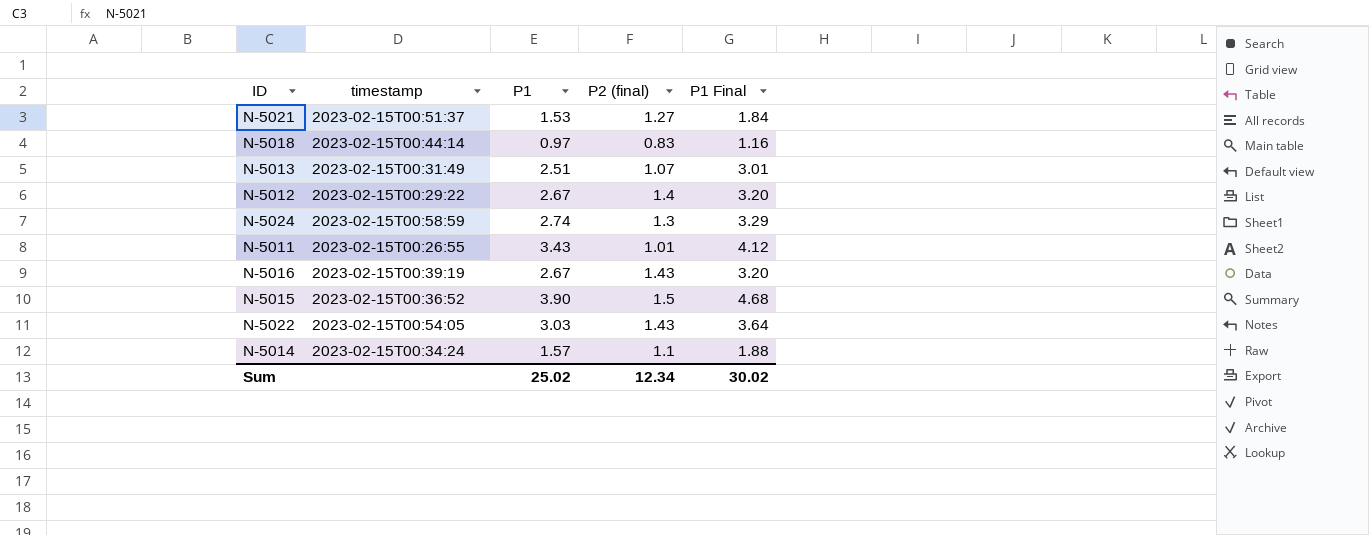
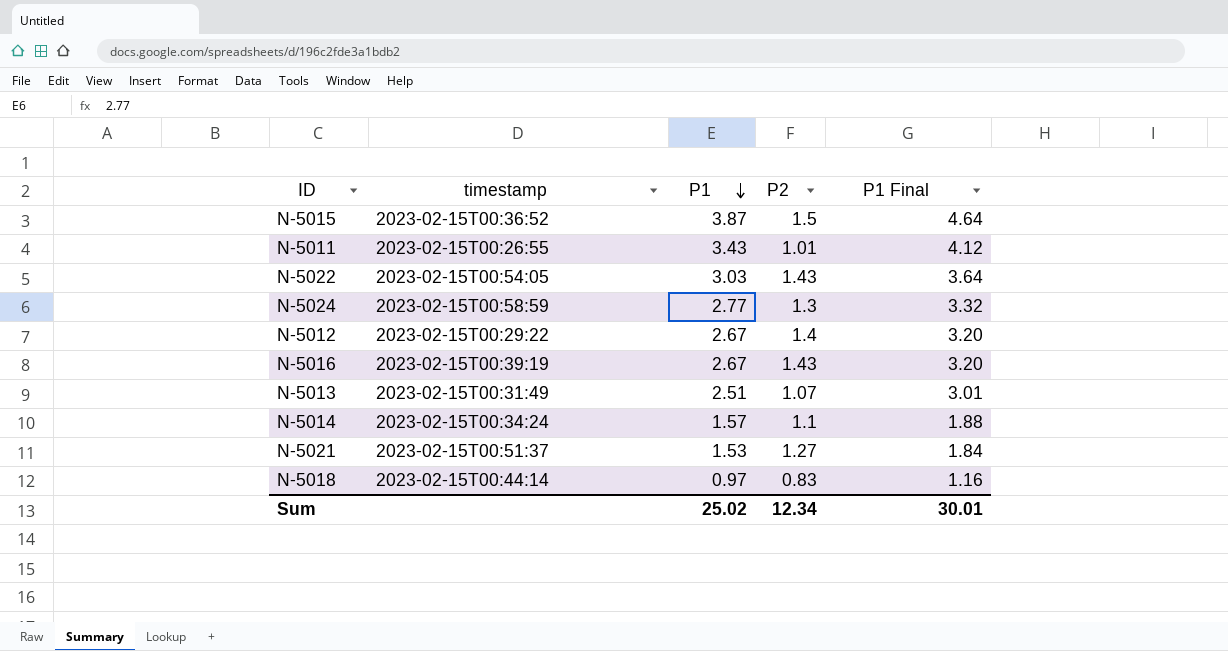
row order: none -> P1 descending
column name: P2 (final) -> P2
N-5015 | P1: 3.90 -> 3.87
N-5015 | P1 Final: 4.68 -> 4.64
N-5024 | P1: 2.74 -> 2.77
N-5024 | P1 Final: 3.29 -> 3.32
Sum | P1 Final: 30.02 -> 30.01

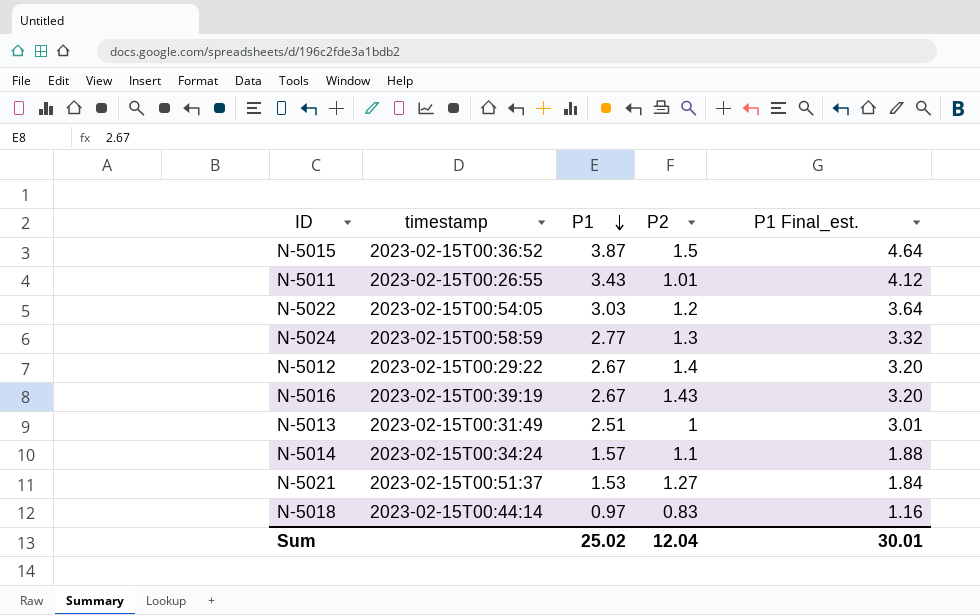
column name: P1 Final -> P1 Final_est.
N-5022 | P2: 1.43 -> 1.2
N-5013 | P2: 1.07 -> 1
Sum | P2: 12.34 -> 12.04

